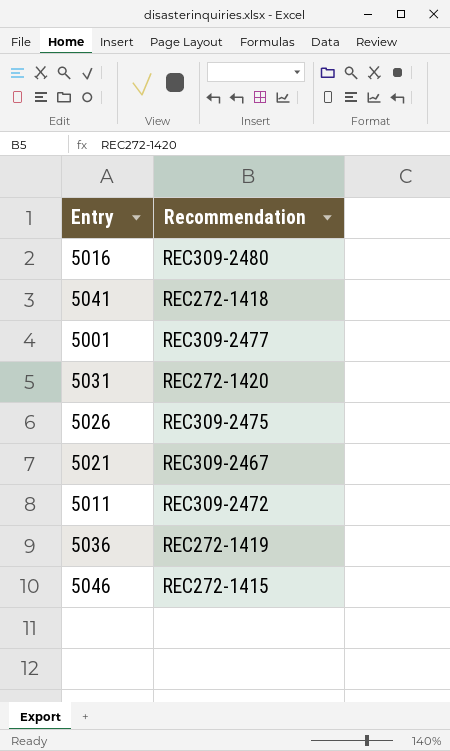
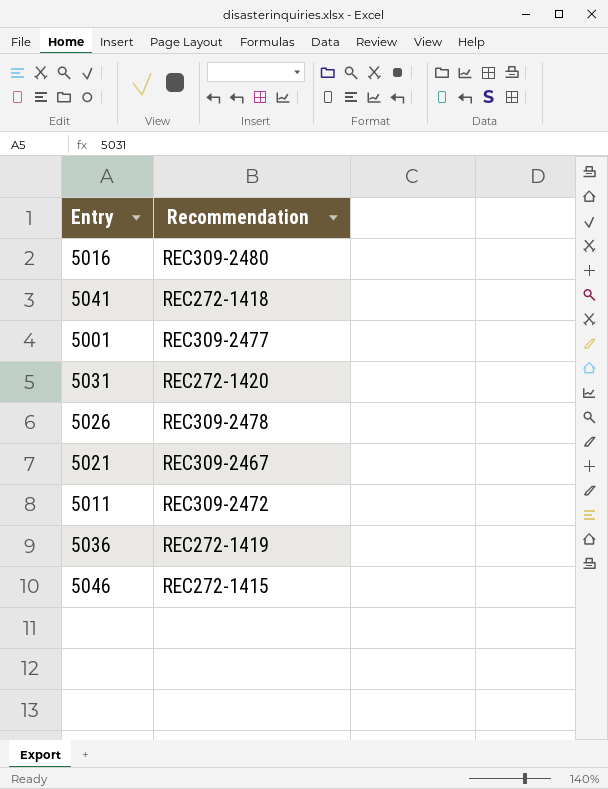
5026 | Recommendation: REC309-2475 -> REC309-2478

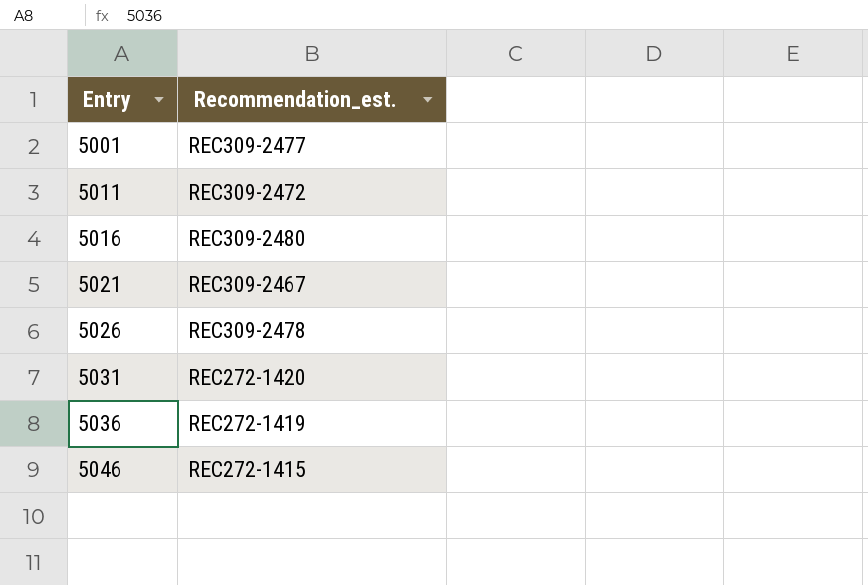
row order: none -> Entry ascending
column name: Recommendation -> Recommendation_est.
row 5041: REC272-1418 -> none

